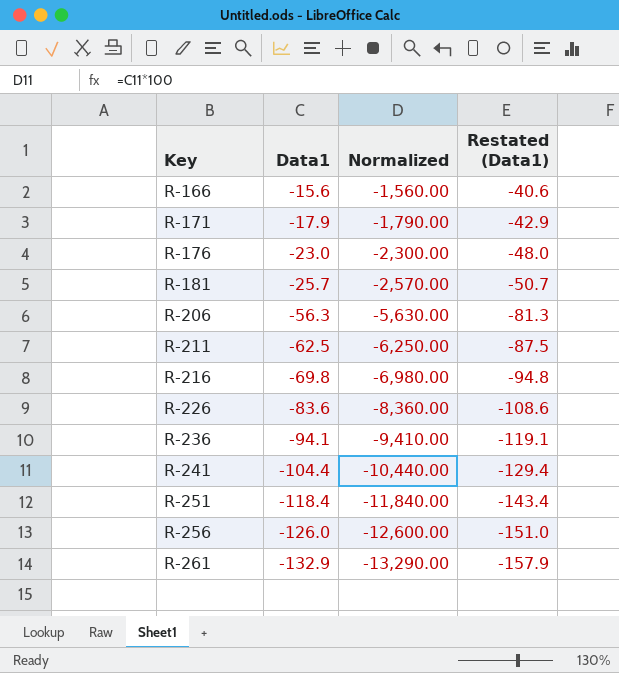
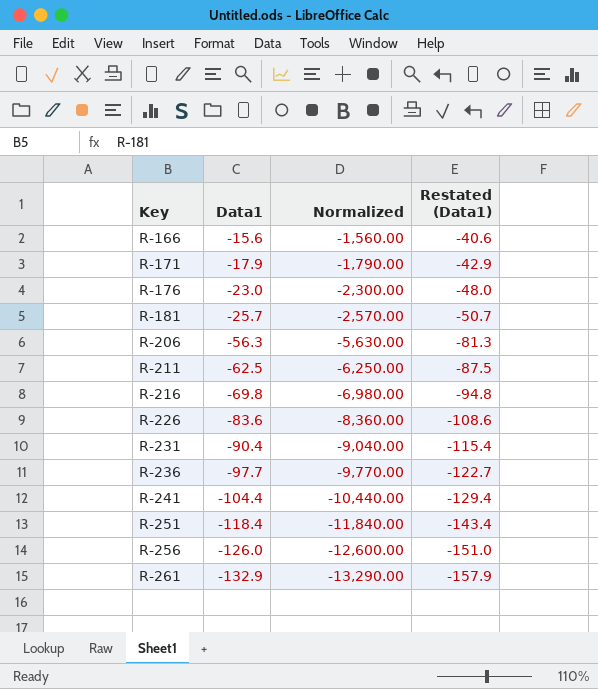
row R-231: none -> -90.4 | -9,040.00 | -115.4
R-236 | Data1: -94.1 -> -97.7
R-236 | Normalized: -9,410.00 -> -9,770.00
R-236 | Restated (Data1): -119.1 -> -122.7

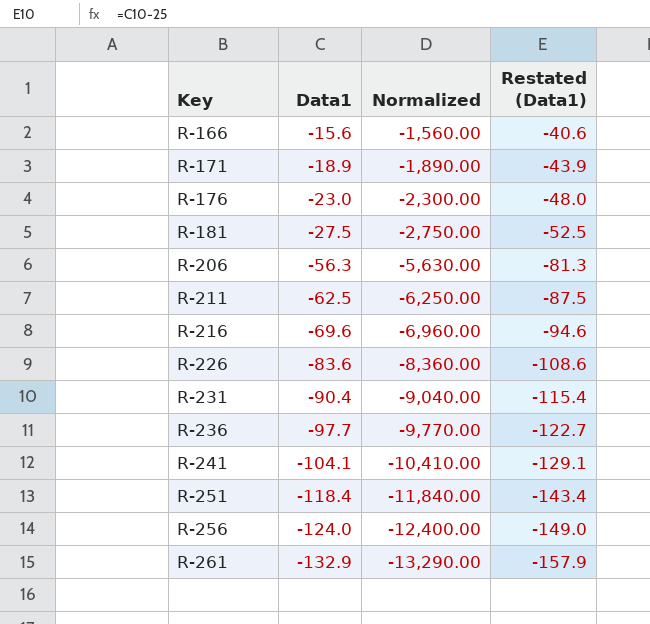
R-171 | Data1: -17.9 -> -18.9
R-171 | Normalized: -1,790.00 -> -1,890.00
R-171 | Restated (Data1): -42.9 -> -43.9
R-181 | Data1: -25.7 -> -27.5
R-181 | Normalized: -2,570.00 -> -2,750.00
R-181 | Restated (Data1): -50.7 -> -52.5
R-216 | Data1: -69.8 -> -69.6
R-216 | Normalized: -6,980.00 -> -6,960.00
R-216 | Restated (Data1): -94.8 -> -94.6
R-241 | Data1: -104.4 -> -104.1
R-241 | Normalized: -10,440.00 -> -10,410.00
R-241 | Restated (Data1): -129.4 -> -129.1
R-256 | Data1: -126.0 -> -124.0
R-256 | Normalized: -12,600.00 -> -12,400.00
R-256 | Restated (Data1): -151.0 -> -149.0

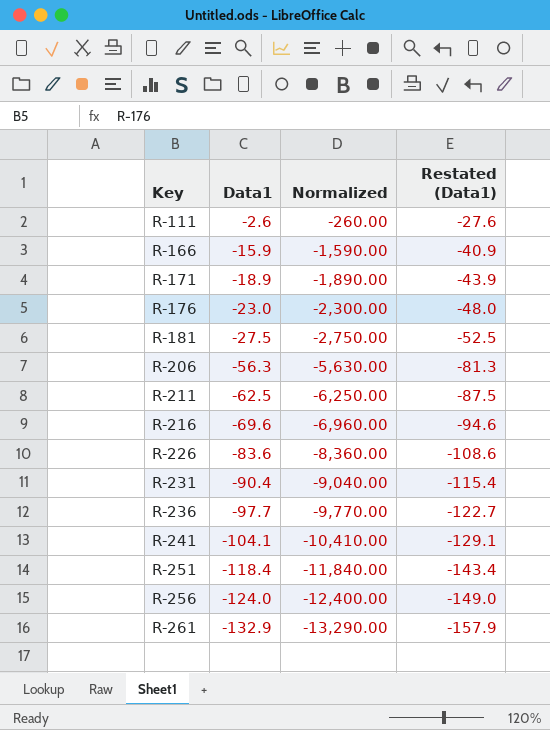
row R-111: none -> -2.6 | -260.00 | -27.6
R-166 | Data1: -15.6 -> -15.9
R-166 | Normalized: -1,560.00 -> -1,590.00
R-166 | Restated (Data1): -40.6 -> -40.9

